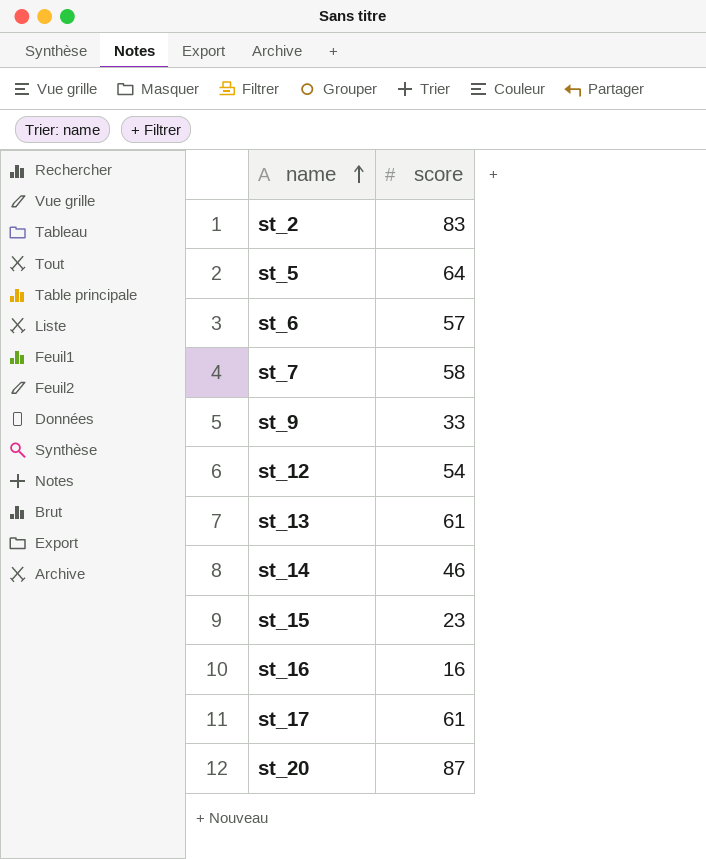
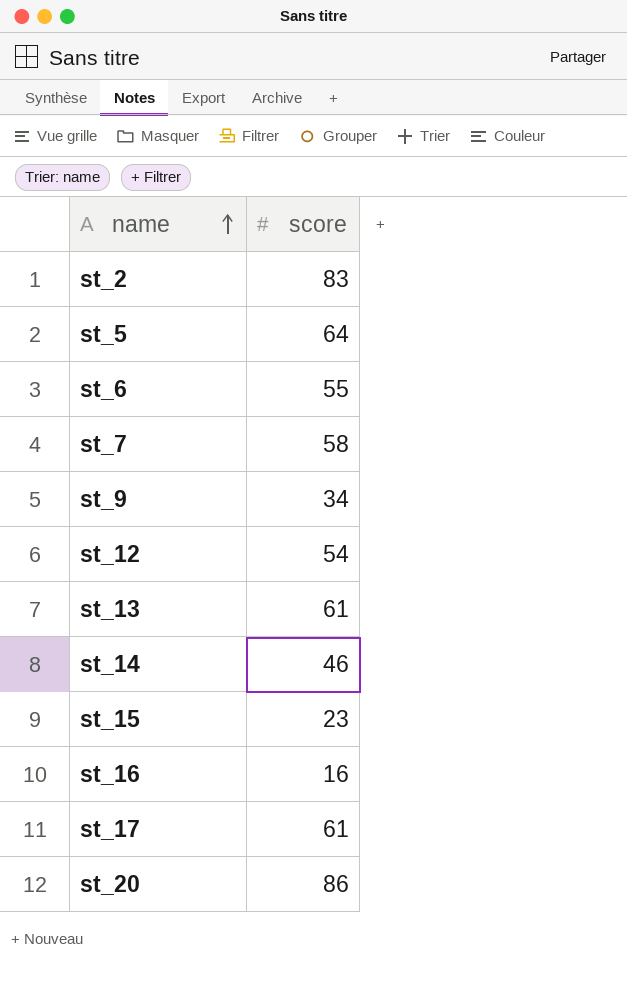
st_6 | score: 57 -> 55
st_9 | score: 33 -> 34
st_20 | score: 87 -> 86

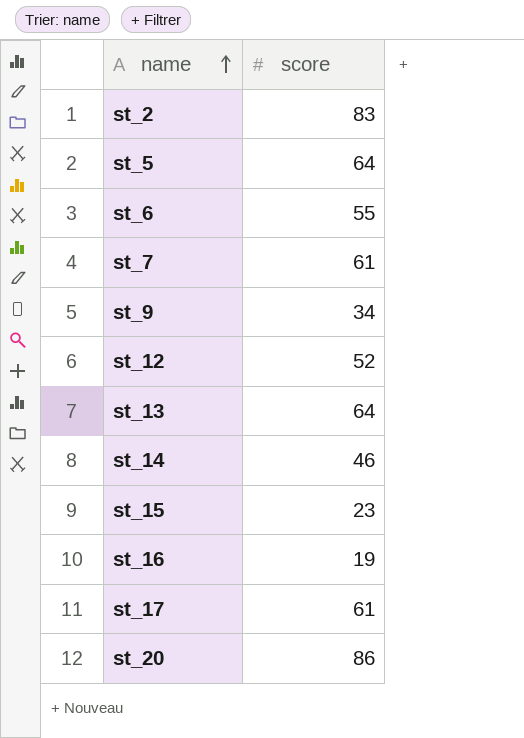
st_7 | score: 58 -> 61
st_12 | score: 54 -> 52
st_13 | score: 61 -> 64
st_16 | score: 16 -> 19

